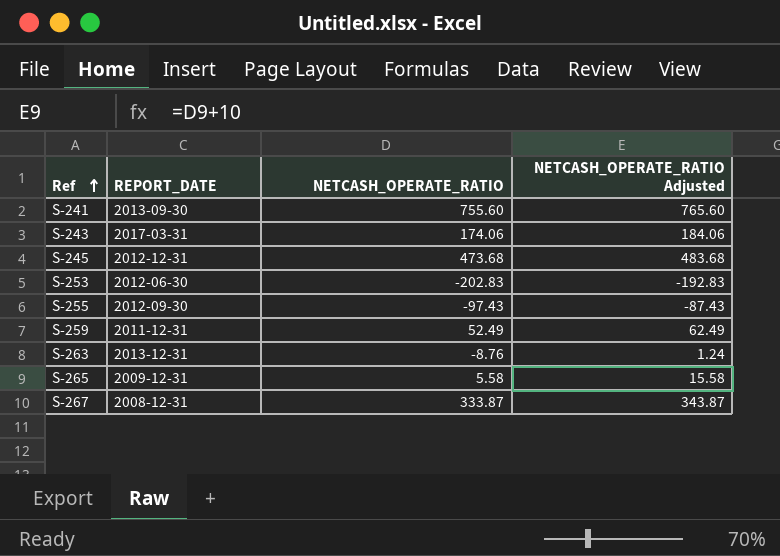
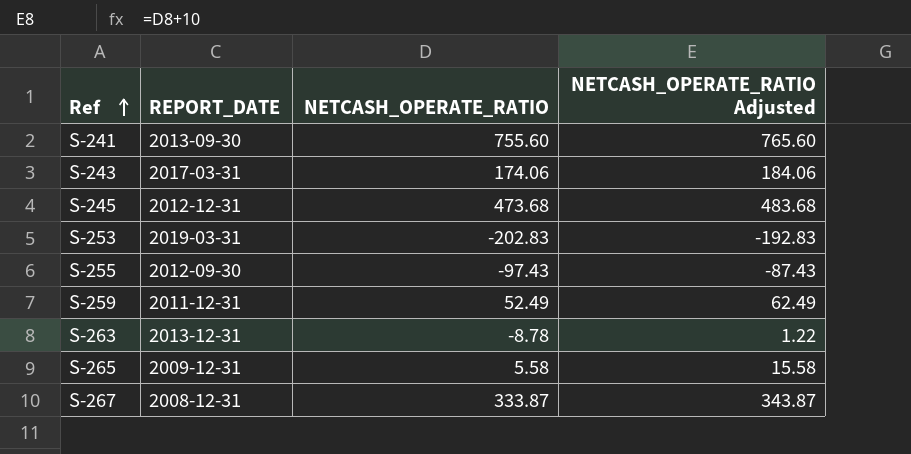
S-253 | REPORT_DATE: 2012-06-30 -> 2019-03-31
S-263 | NETCASH_OPERATE_RATIO: -8.76 -> -8.78
S-263 | NETCASH_OPERATE_RATIO Adjusted: 1.24 -> 1.22

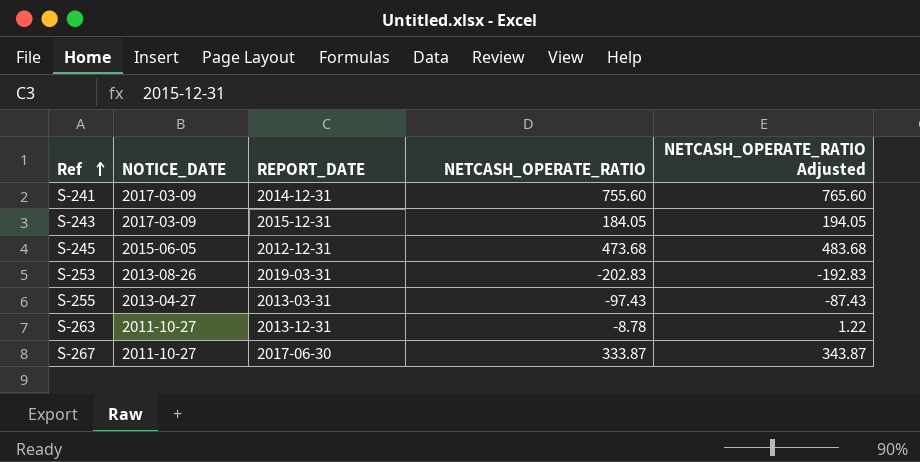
column NOTICE_DATE | position: none -> 2
row S-259: 2011-12-31 | 52.49 | 62.49 -> none
row S-265: 2009-12-31 | 5.58 | 15.58 -> none
S-241 | REPORT_DATE: 2013-09-30 -> 2014-12-31
S-243 | REPORT_DATE: 2017-03-31 -> 2015-12-31
S-243 | NETCASH_OPERATE_RATIO: 174.06 -> 184.05
S-243 | NETCASH_OPERATE_RATIO Adjusted: 184.06 -> 194.05
S-255 | REPORT_DATE: 2012-09-30 -> 2013-03-31
S-267 | REPORT_DATE: 2008-12-31 -> 2017-06-30

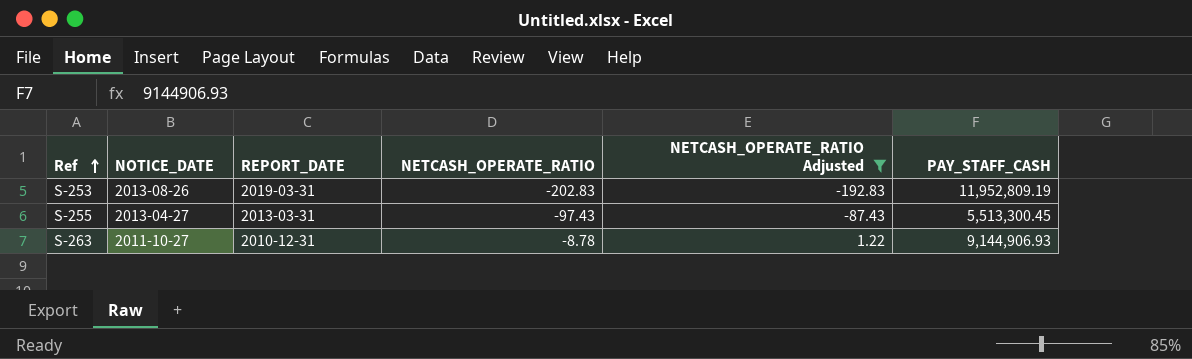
filter: none -> NETCASH_OPERATE_RATIO Adjusted <= 1.22
column PAY_STAFF_CASH | position: none -> 6
S-263 | REPORT_DATE: 2013-12-31 -> 2010-12-31

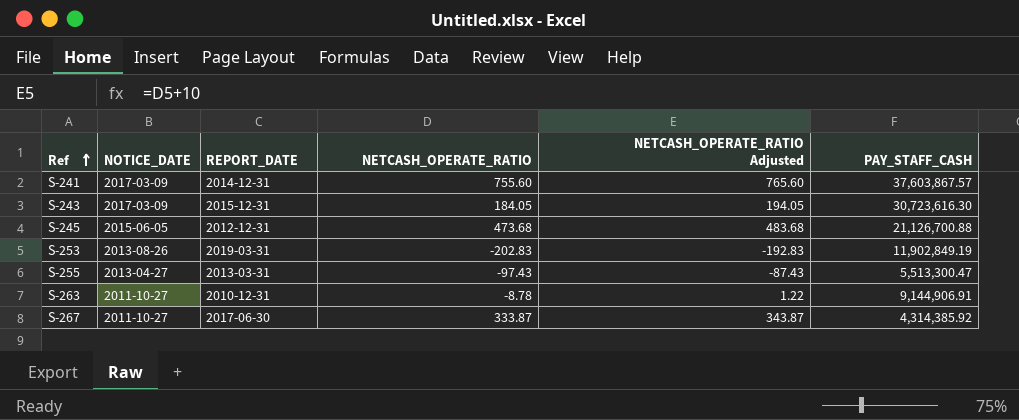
filter: NETCASH_OPERATE_RATIO Adjusted <= 1.22 -> none
S-253 | PAY_STAFF_CASH: 11,952,809.19 -> 11,902,849.19
S-255 | PAY_STAFF_CASH: 5,513,300.45 -> 5,513,300.47
S-263 | PAY_STAFF_CASH: 9,144,906.93 -> 9,144,906.91

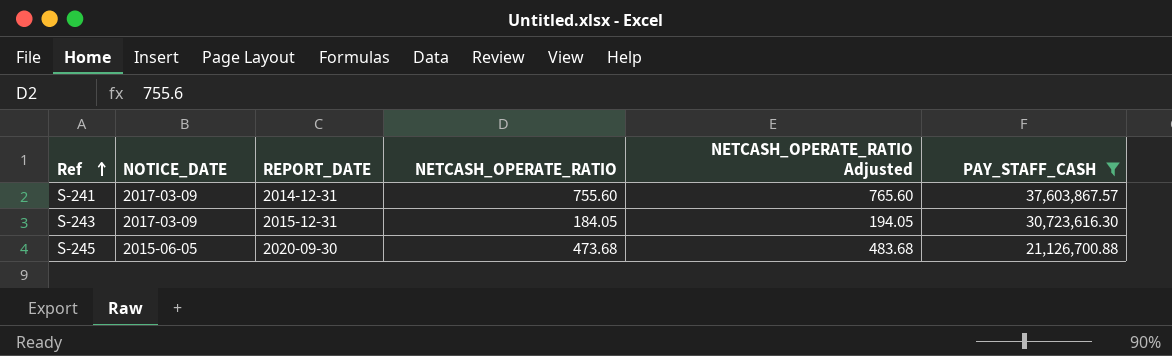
filter: none -> PAY_STAFF_CASH >= 21,126,700.88
S-245 | REPORT_DATE: 2012-12-31 -> 2020-09-30

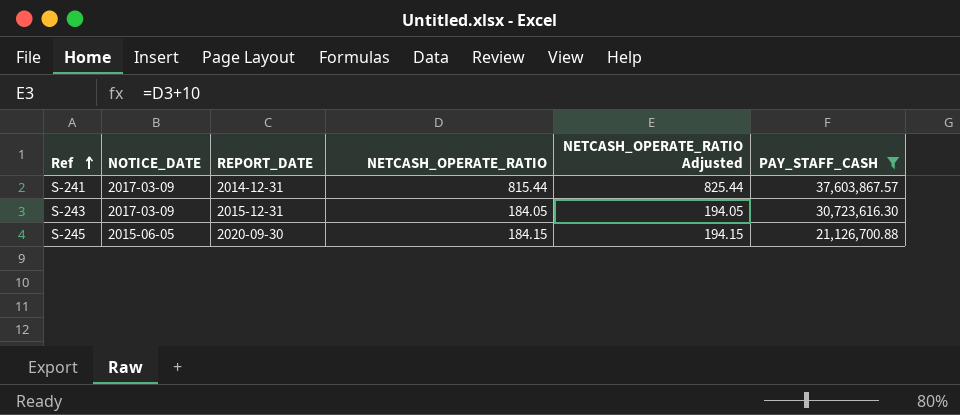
S-241 | NETCASH_OPERATE_RATIO: 755.60 -> 815.44
S-241 | NETCASH_OPERATE_RATIO Adjusted: 765.60 -> 825.44
S-245 | NETCASH_OPERATE_RATIO: 473.68 -> 184.15
S-245 | NETCASH_OPERATE_RATIO Adjusted: 483.68 -> 194.15

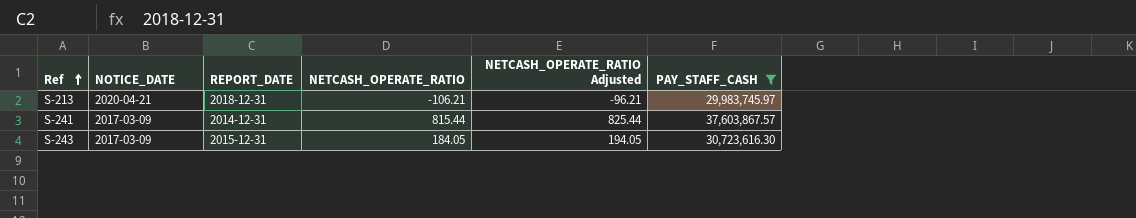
row S-245: 2015-06-05 | 2020-09-30 | 184.15 | 194.15 | 21,126,700.88 -> none
row S-213: none -> 2020-04-21 | 2018-12-31 | -106.21 | -96.21 | 29,983,745.97

